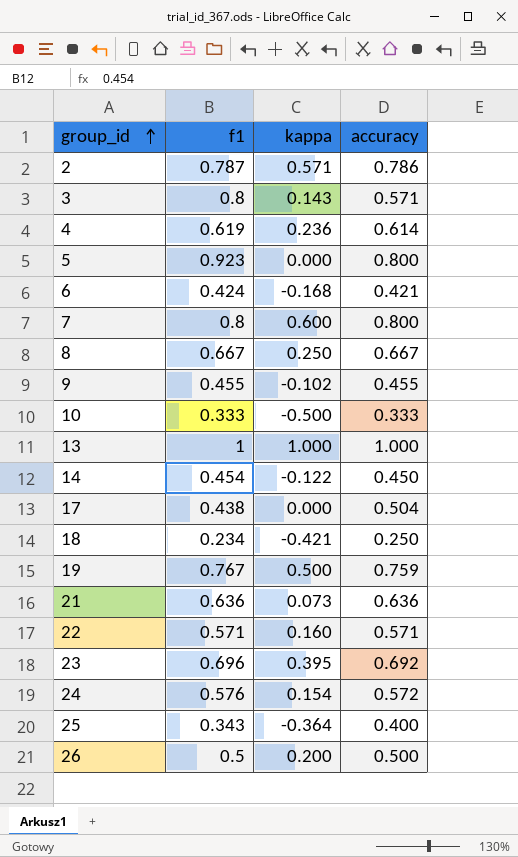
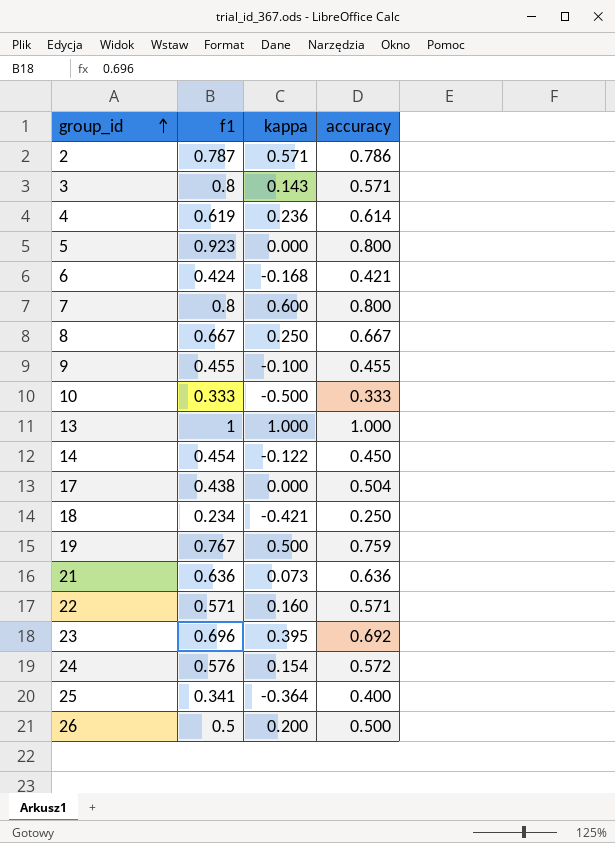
9 | kappa: -0.102 -> -0.100
25 | f1: 0.343 -> 0.341

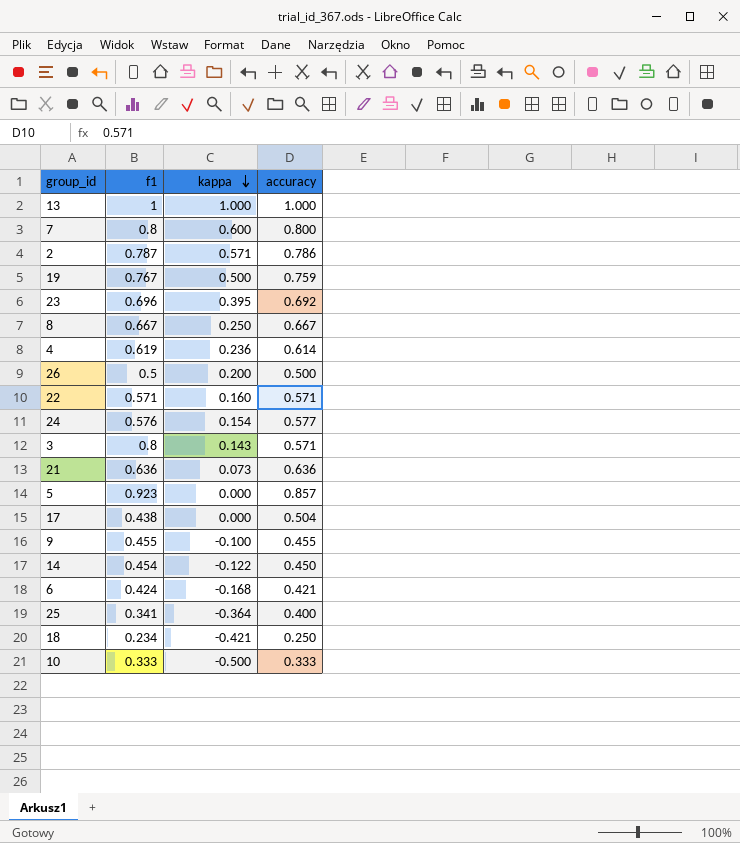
row order: group_id ascending -> kappa descending
24 | accuracy: 0.572 -> 0.577
5 | accuracy: 0.800 -> 0.857

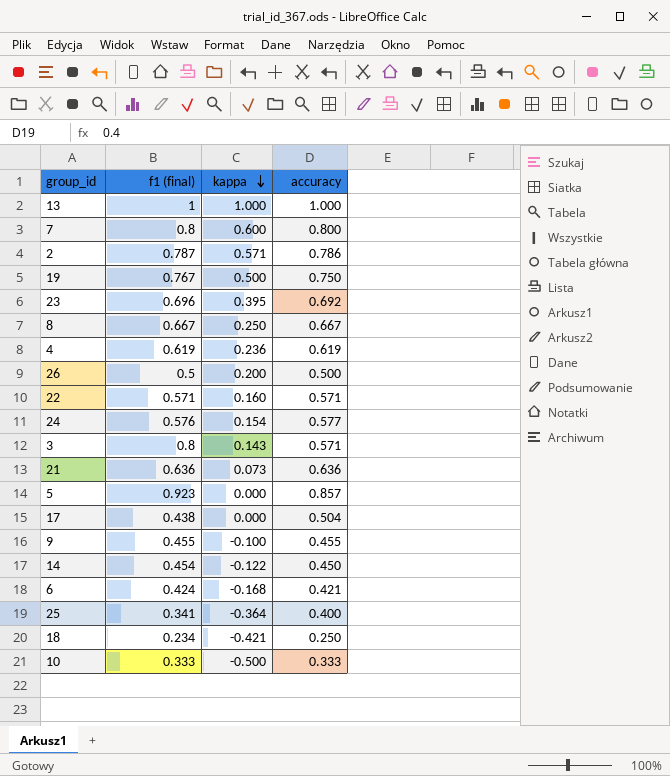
column name: f1 -> f1 (final)
19 | accuracy: 0.759 -> 0.750
4 | accuracy: 0.614 -> 0.619

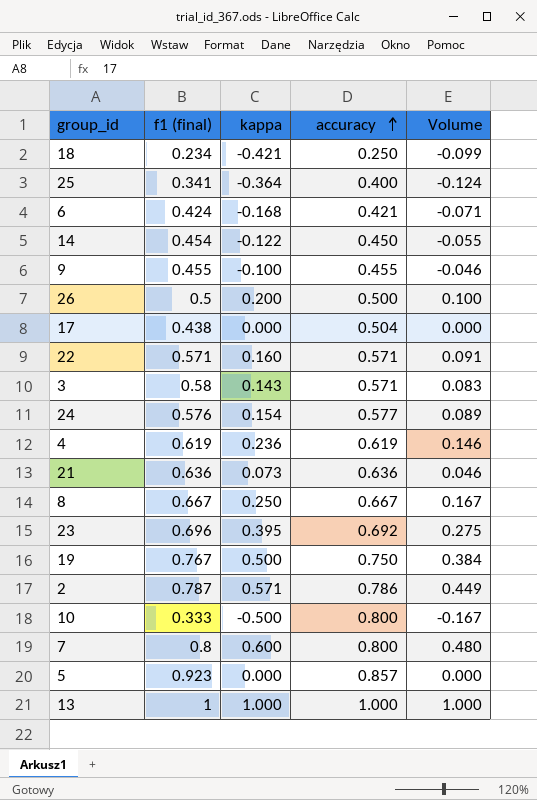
row order: kappa descending -> accuracy ascending
column Volume | formula: none -> [f1 (final)] * [kappa]
3 | f1 (final): 0.8 -> 0.58
10 | accuracy: 0.333 -> 0.800

